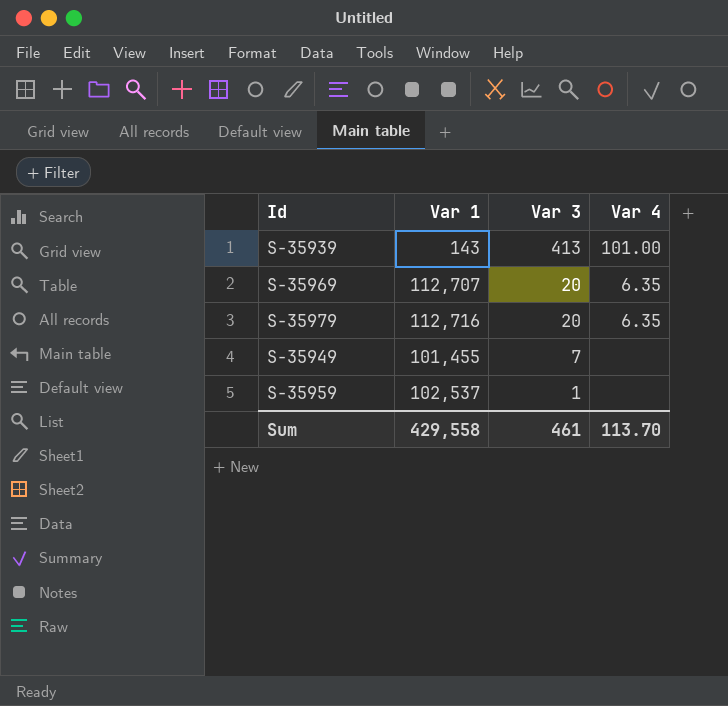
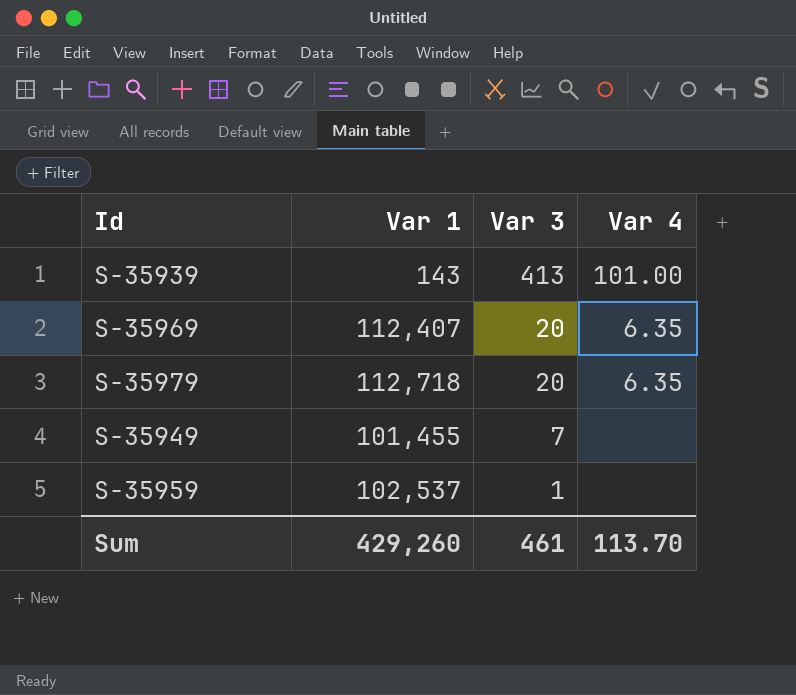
S-35969 | Var 1: 112,707 -> 112,407
S-35979 | Var 1: 112,716 -> 112,718
Sum | Var 1: 429,558 -> 429,260

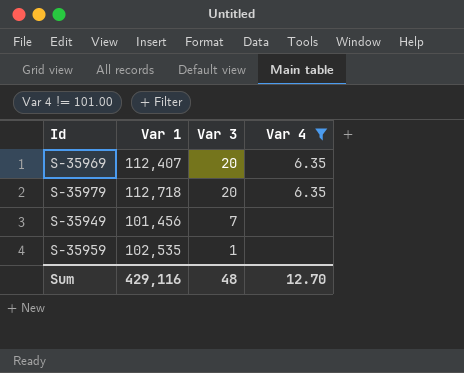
filter: none -> Var 4 != 101.00
S-35949 | Var 1: 101,455 -> 101,456
S-35959 | Var 1: 102,537 -> 102,535
Sum | Var 1: 429,260 -> 429,116
Sum | Var 3: 461 -> 48
Sum | Var 4: 113.70 -> 12.70

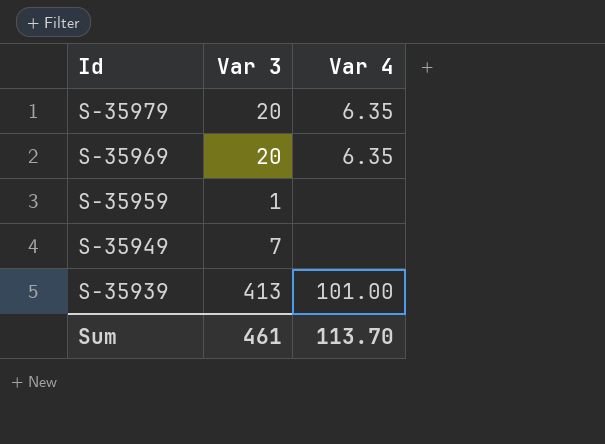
filter: Var 4 != 101.00 -> none
row order: Var 3 descending -> Id descending
column Var 1 | position: 2 -> none
Sum | Var 3: 48 -> 461
Sum | Var 4: 12.70 -> 113.70

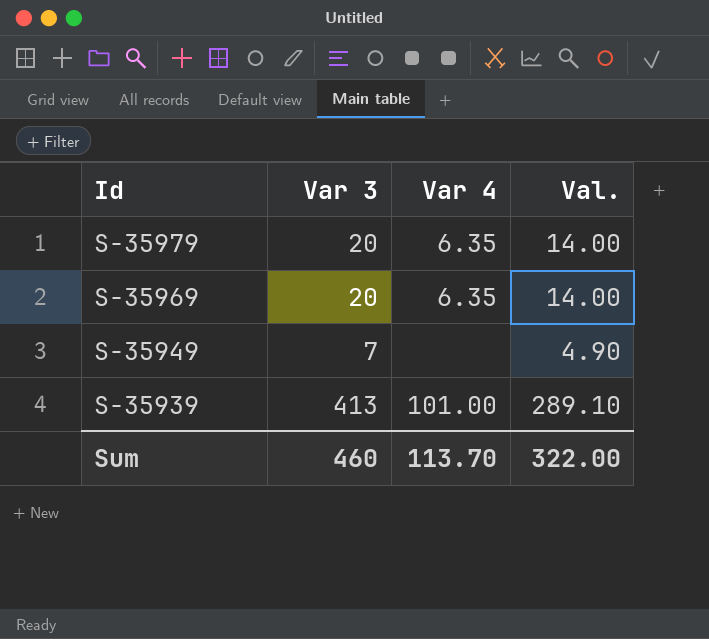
column Val. | formula: none -> [Var 3] * 0.7
row S-35959: 1 | none -> none
Sum | Var 3: 461 -> 460

